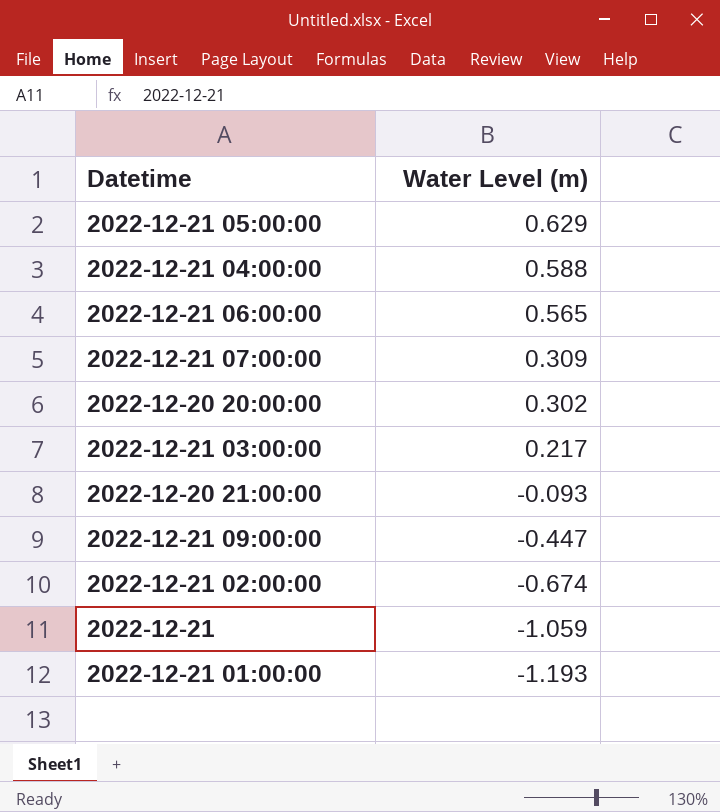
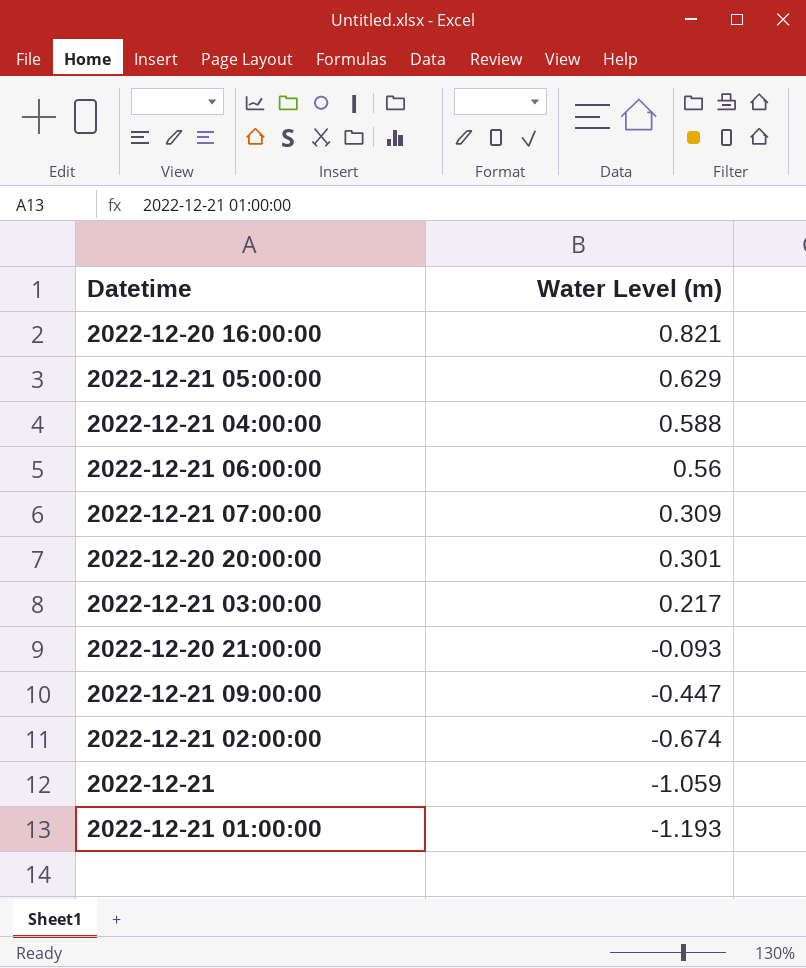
row 2022-12-20 16:00:00: none -> 0.821
2022-12-21 06:00:00 | Water Level (m): 0.565 -> 0.56
2022-12-20 20:00:00 | Water Level (m): 0.302 -> 0.301

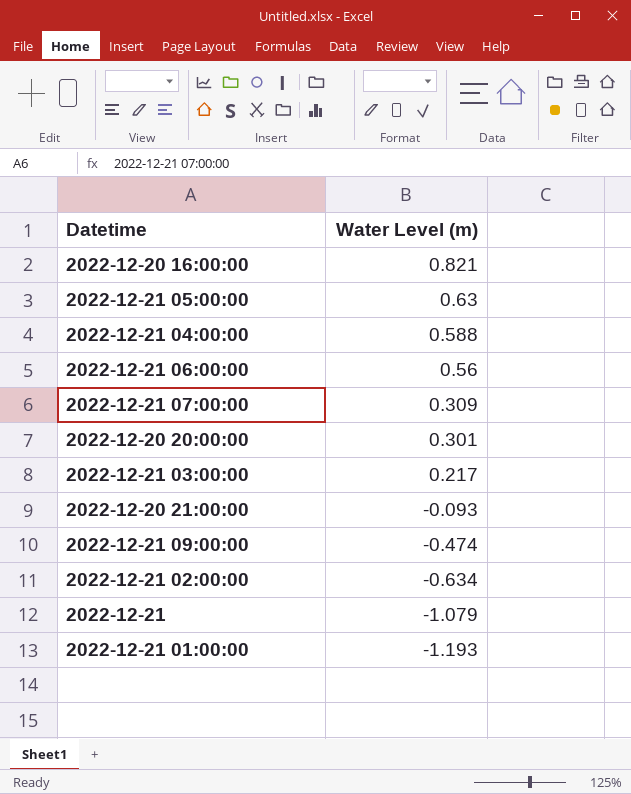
2022-12-21 05:00:00 | Water Level (m): 0.629 -> 0.63
2022-12-21 09:00:00 | Water Level (m): -0.447 -> -0.474
2022-12-21 02:00:00 | Water Level (m): -0.674 -> -0.634
2022-12-21 | Water Level (m): -1.059 -> -1.079

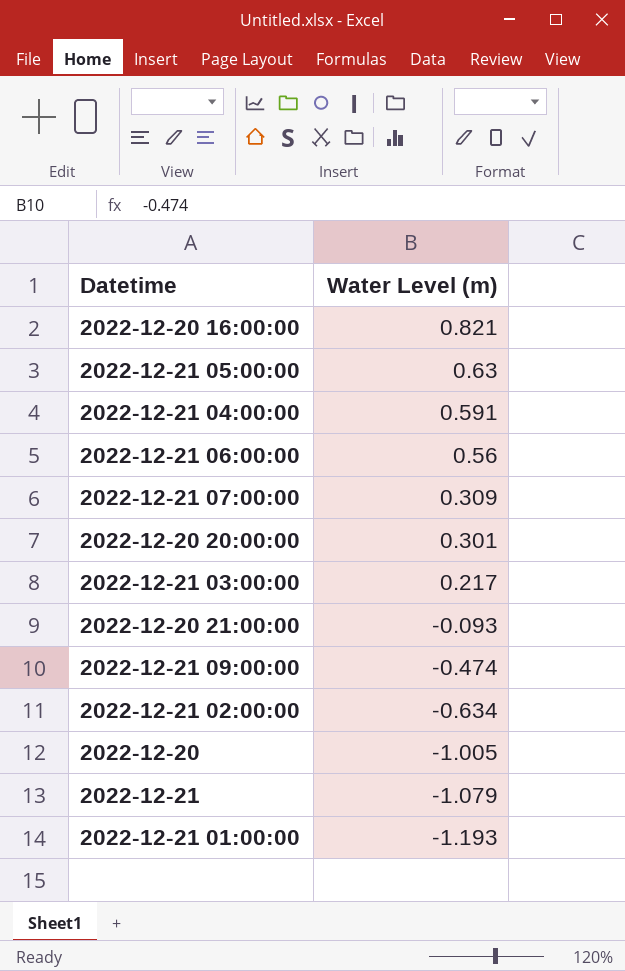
2022-12-21 04:00:00 | Water Level (m): 0.588 -> 0.591
row 2022-12-20: none -> -1.005

